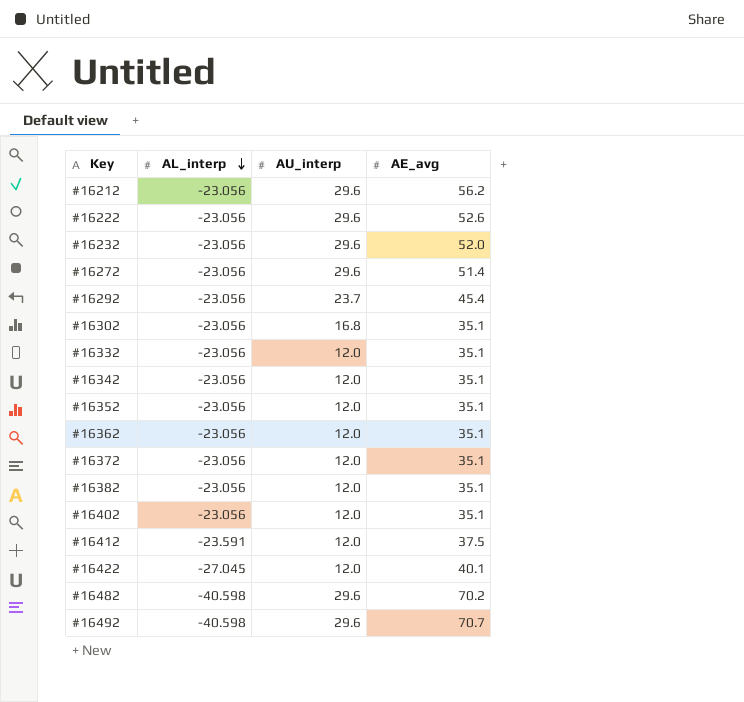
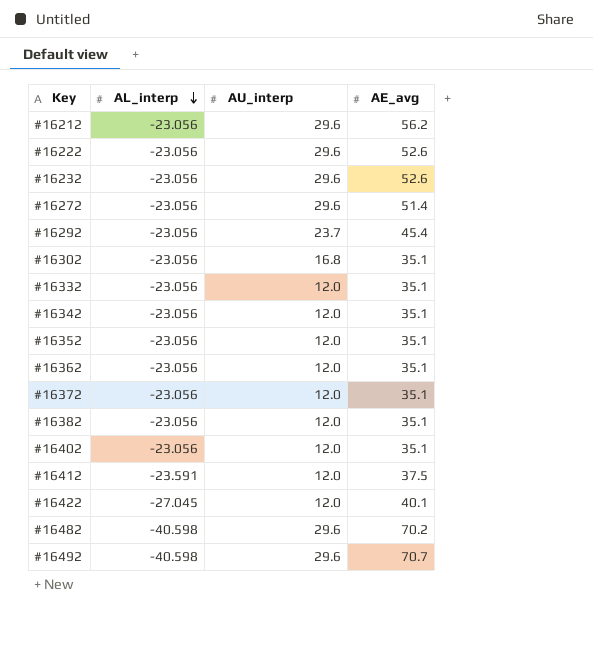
#16232 | AE_avg: 52.0 -> 52.6

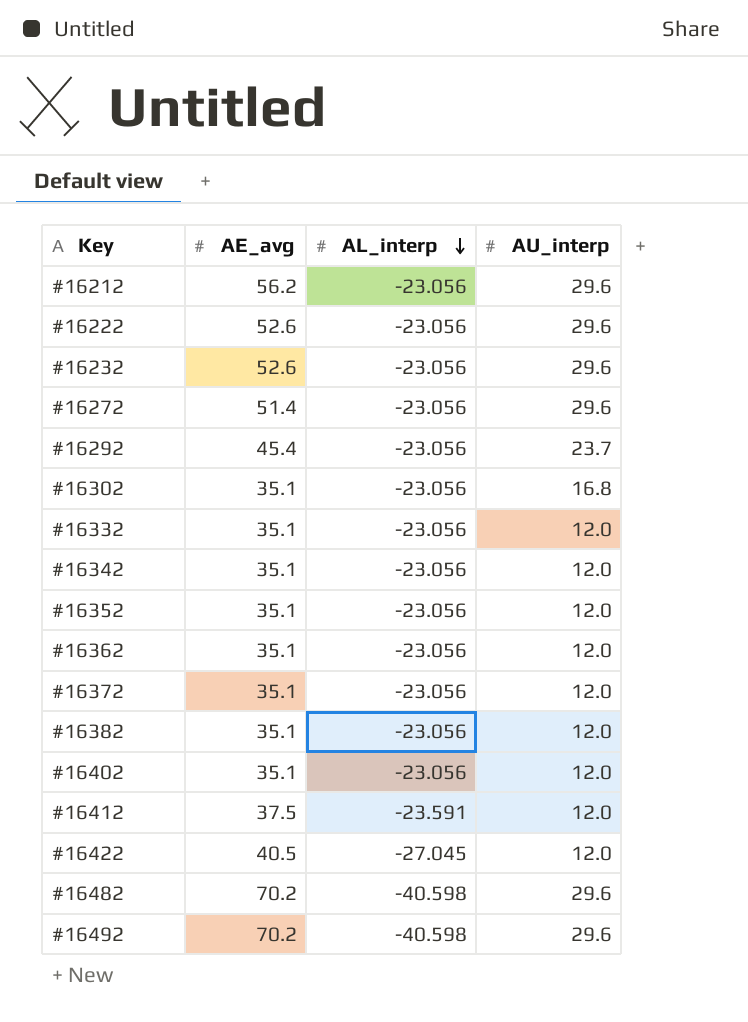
column AE_avg | position: 4 -> 2
#16422 | AE_avg: 40.1 -> 40.5
#16492 | AE_avg: 70.7 -> 70.2

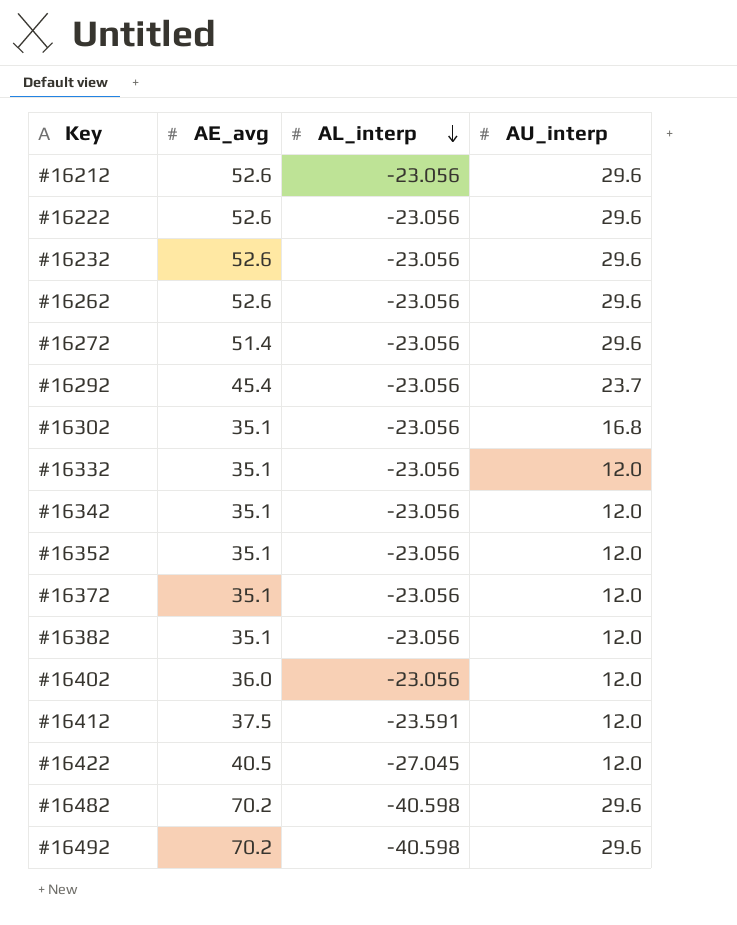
row #16362: 35.1 | -23.056 | 12.0 -> none
#16212 | AE_avg: 56.2 -> 52.6
row #16262: none -> 52.6 | -23.056 | 29.6
#16402 | AE_avg: 35.1 -> 36.0

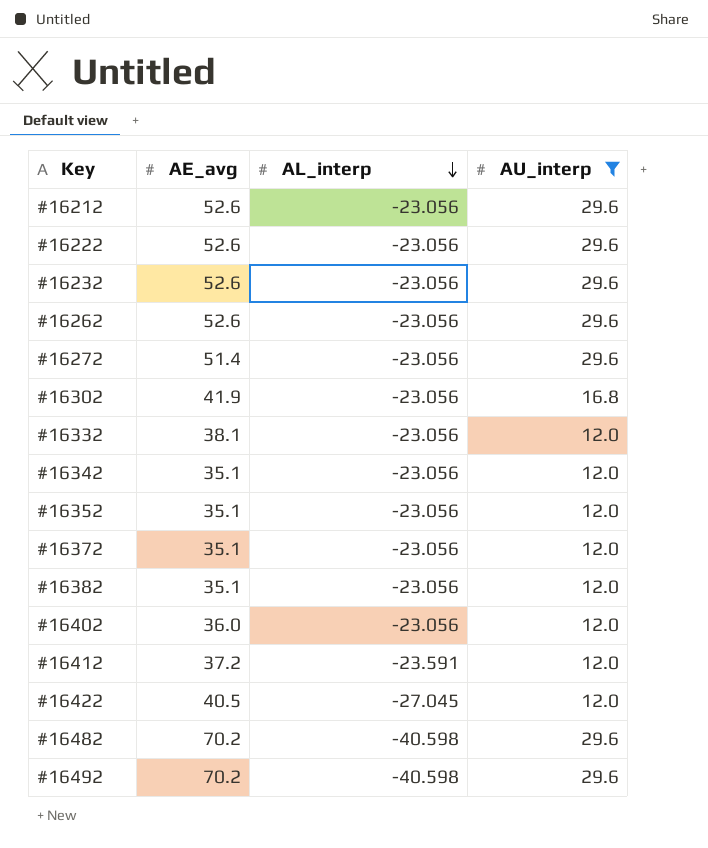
filter: none -> AU_interp != 23.7
#16302 | AE_avg: 35.1 -> 41.9
#16332 | AE_avg: 35.1 -> 38.1
#16412 | AE_avg: 37.5 -> 37.2

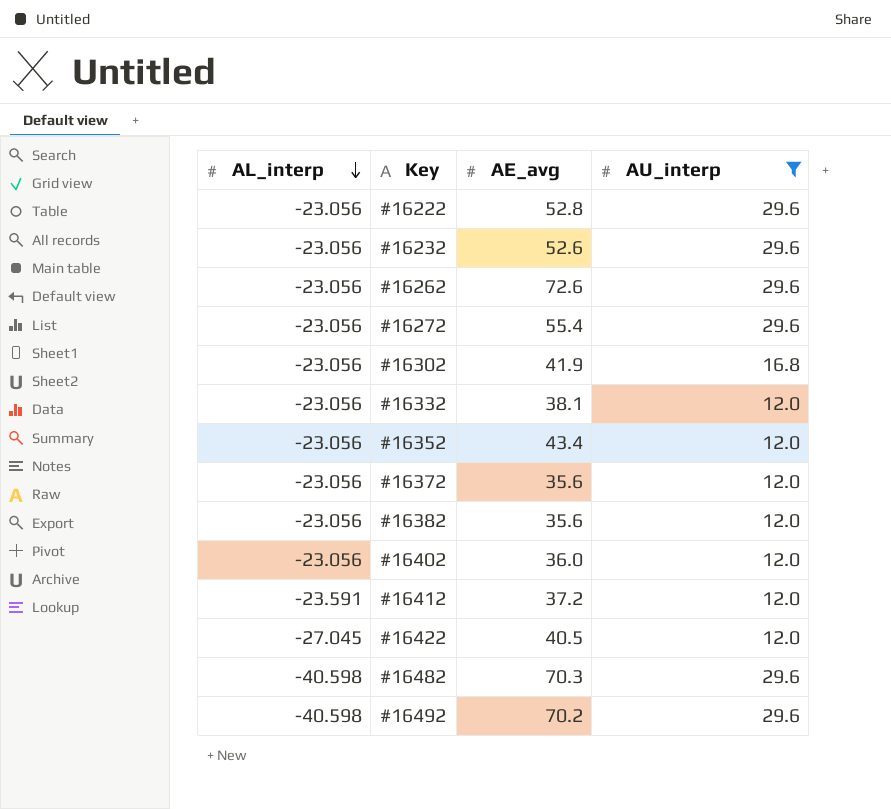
column AL_interp | position: 3 -> 1
row #16212: 52.6 | -23.056 | 29.6 -> none
row #16342: 35.1 | -23.056 | 12.0 -> none
#16222 | AE_avg: 52.6 -> 52.8
#16262 | AE_avg: 52.6 -> 72.6
#16272 | AE_avg: 51.4 -> 55.4
#16352 | AE_avg: 35.1 -> 43.4
#16372 | AE_avg: 35.1 -> 35.6
#16382 | AE_avg: 35.1 -> 35.6
#16482 | AE_avg: 70.2 -> 70.3

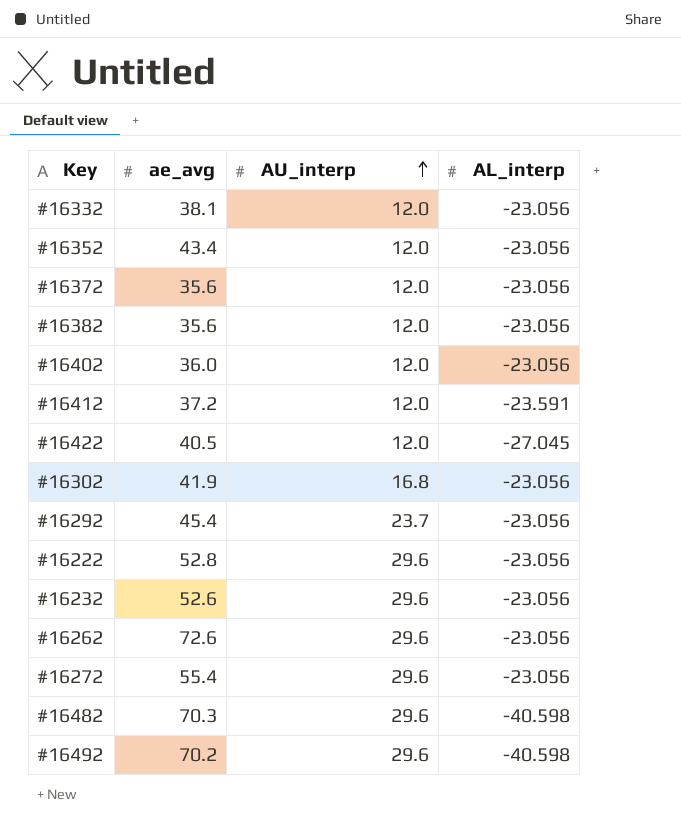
filter: AU_interp != 23.7 -> none
row order: AL_interp descending -> AU_interp ascending
column name: AE_avg -> ae_avg
column AL_interp | position: 1 -> 4

